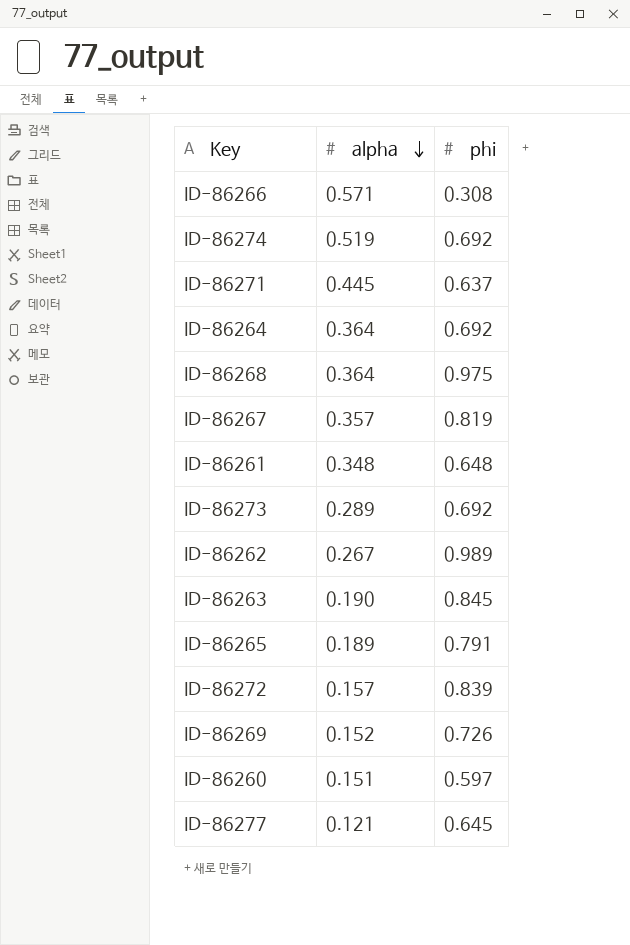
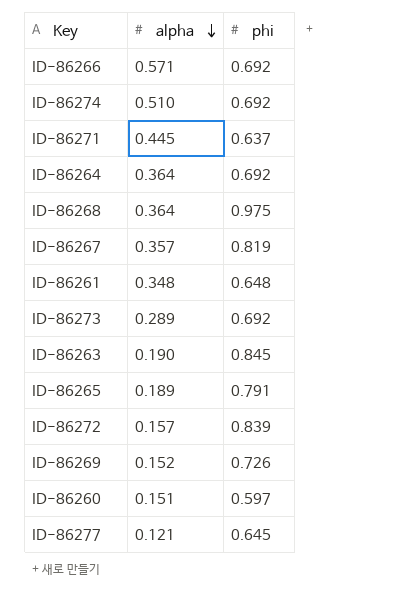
row ID-86262: 0.267 | 0.989 -> none
ID-86266 | phi: 0.308 -> 0.692
ID-86274 | alpha: 0.519 -> 0.510

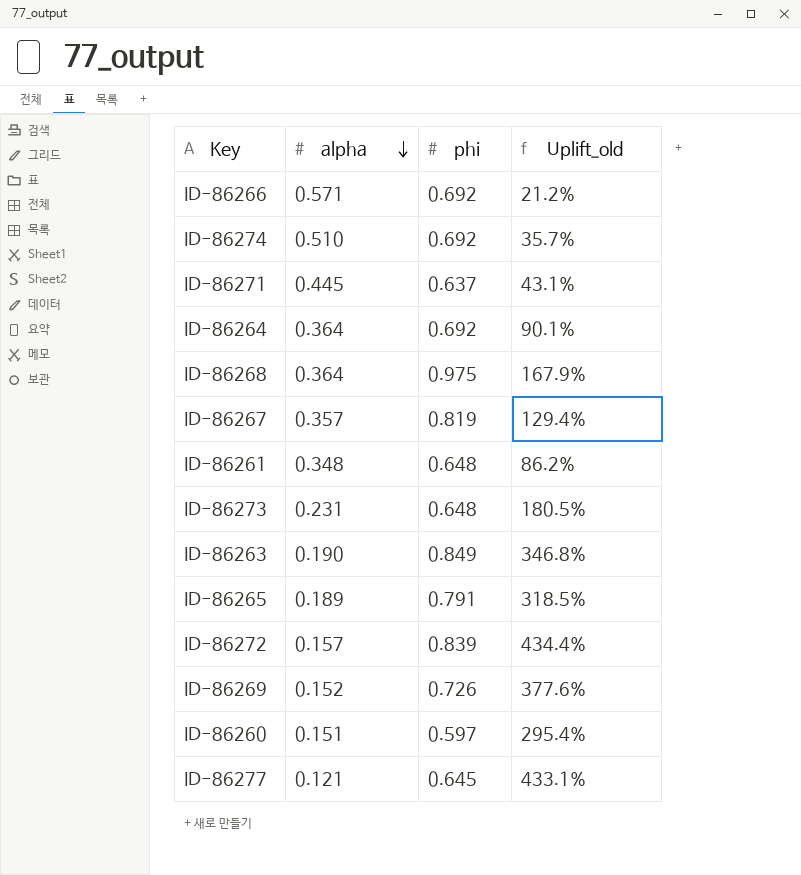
column Uplift_old | formula: none -> ([phi] - [alpha]) / [alpha]
ID-86273 | alpha: 0.289 -> 0.231
ID-86273 | phi: 0.692 -> 0.648
ID-86263 | phi: 0.845 -> 0.849

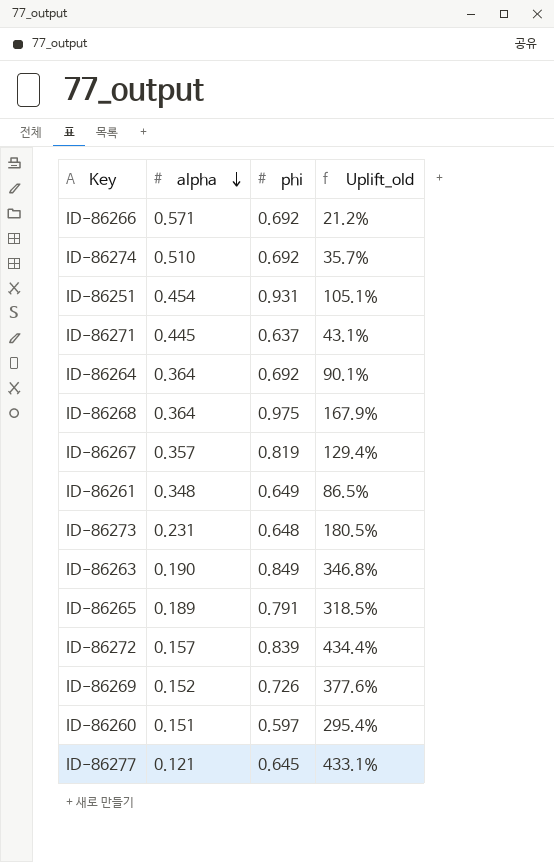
row ID-86251: none -> 0.454 | 0.931 | 105.1%
ID-86261 | phi: 0.648 -> 0.649
ID-86261 | Uplift_old: 86.2% -> 86.5%

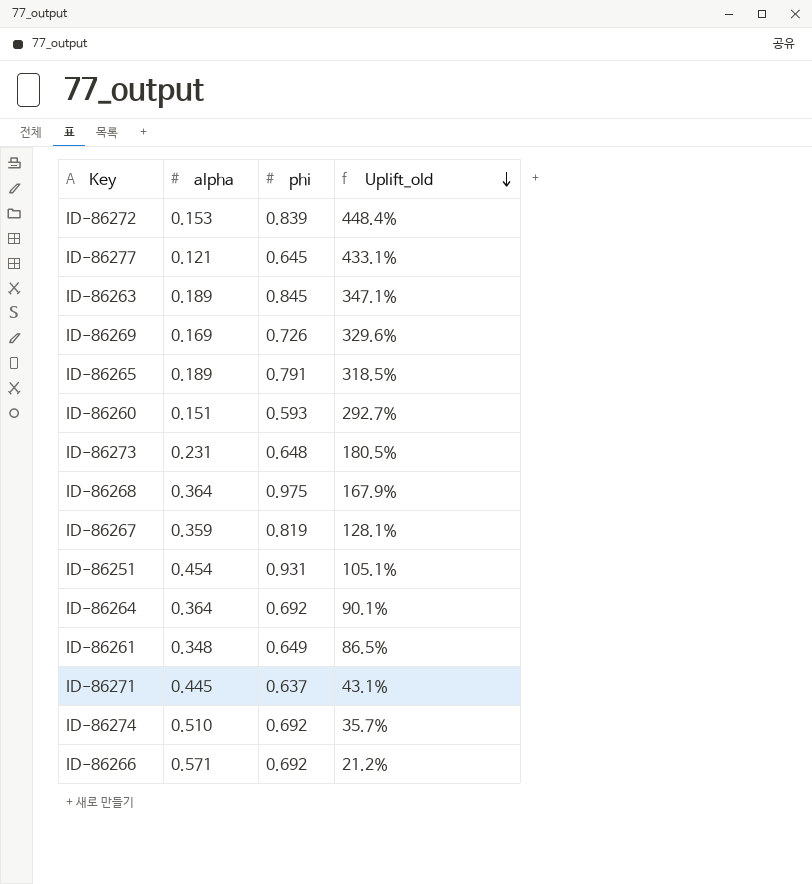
row order: alpha descending -> Uplift_old descending
ID-86272 | alpha: 0.157 -> 0.153
ID-86272 | Uplift_old: 434.4% -> 448.4%
ID-86263 | alpha: 0.190 -> 0.189
ID-86263 | phi: 0.849 -> 0.845
ID-86263 | Uplift_old: 346.8% -> 347.1%
ID-86269 | alpha: 0.152 -> 0.169
ID-86269 | Uplift_old: 377.6% -> 329.6%
ID-86260 | phi: 0.597 -> 0.593
ID-86260 | Uplift_old: 295.4% -> 292.7%
ID-86267 | alpha: 0.357 -> 0.359
ID-86267 | Uplift_old: 129.4% -> 128.1%

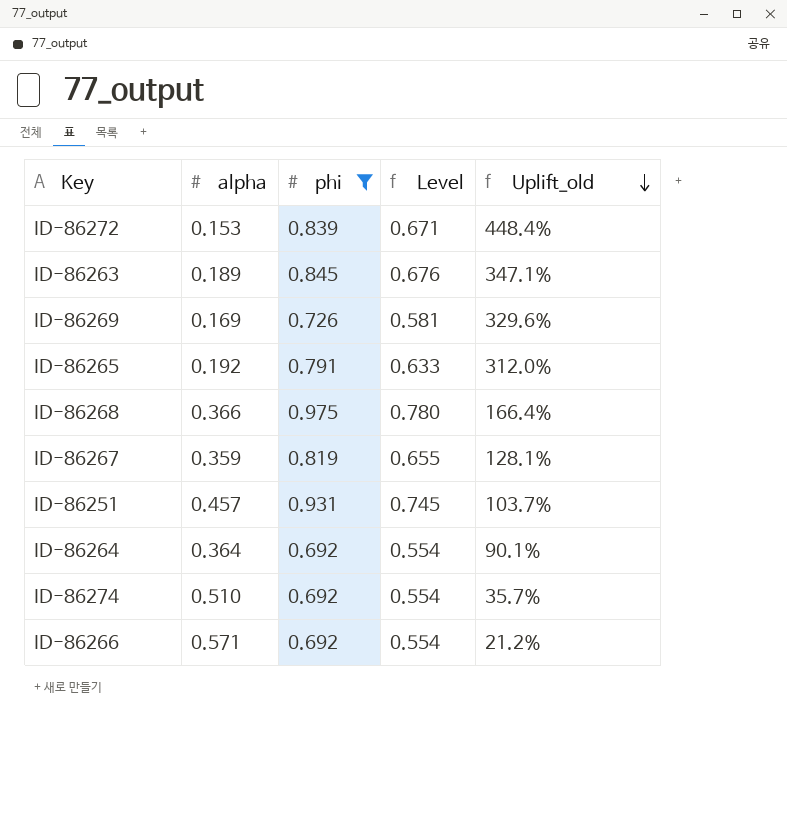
filter: none -> phi >= 0.692
column Level | formula: none -> [phi] * 0.8
ID-86265 | alpha: 0.189 -> 0.192
ID-86265 | Uplift_old: 318.5% -> 312.0%
ID-86268 | alpha: 0.364 -> 0.366
ID-86268 | Uplift_old: 167.9% -> 166.4%
ID-86251 | alpha: 0.454 -> 0.457
ID-86251 | Uplift_old: 105.1% -> 103.7%

